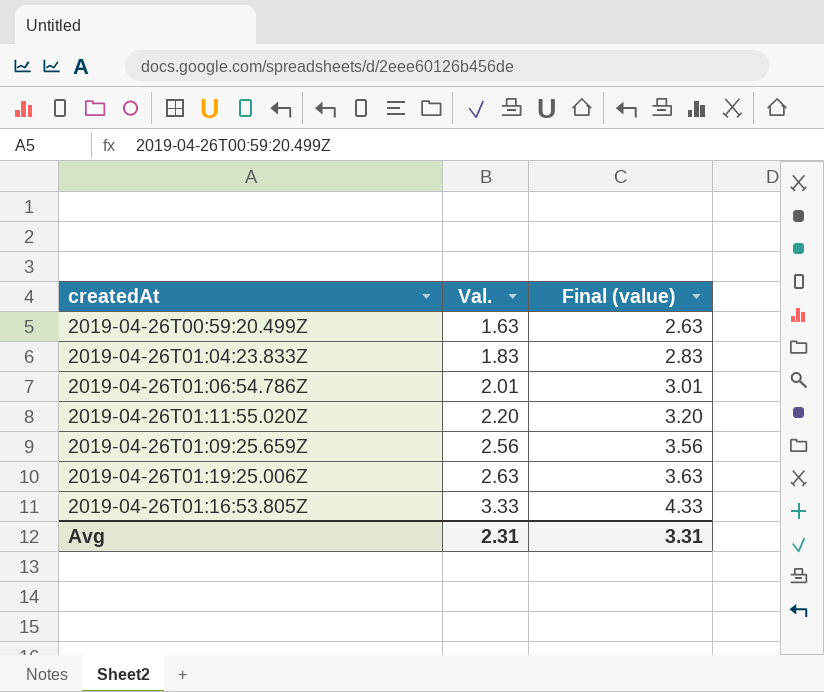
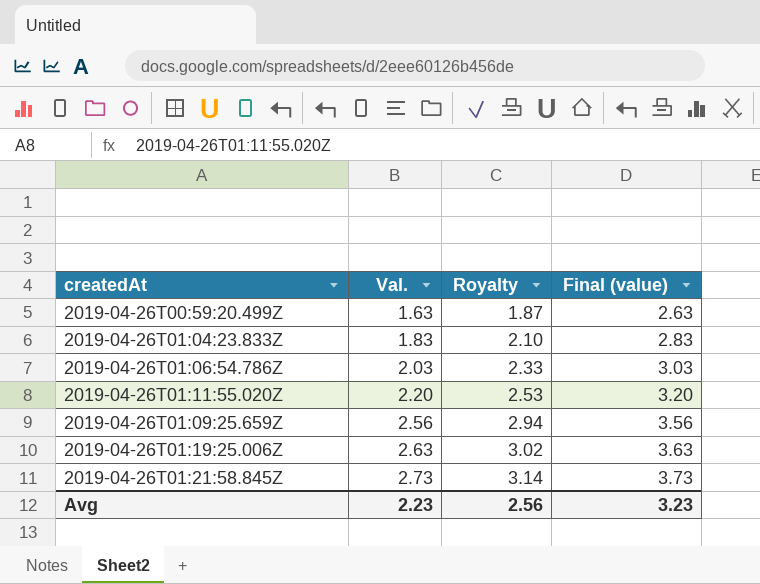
column Royalty | formula: none -> [Val.] * 1.15
row 2019-04-26T01:16:53.805Z: 3.33 | 4.33 -> none
2019-04-26T01:06:54.786Z | Val.: 2.01 -> 2.03
2019-04-26T01:06:54.786Z | Final (value): 3.01 -> 3.03
row 2019-04-26T01:21:58.845Z: none -> 2.73 | 3.14 | 3.73
Avg | Val.: 2.31 -> 2.23
Avg | Final (value): 3.31 -> 3.23

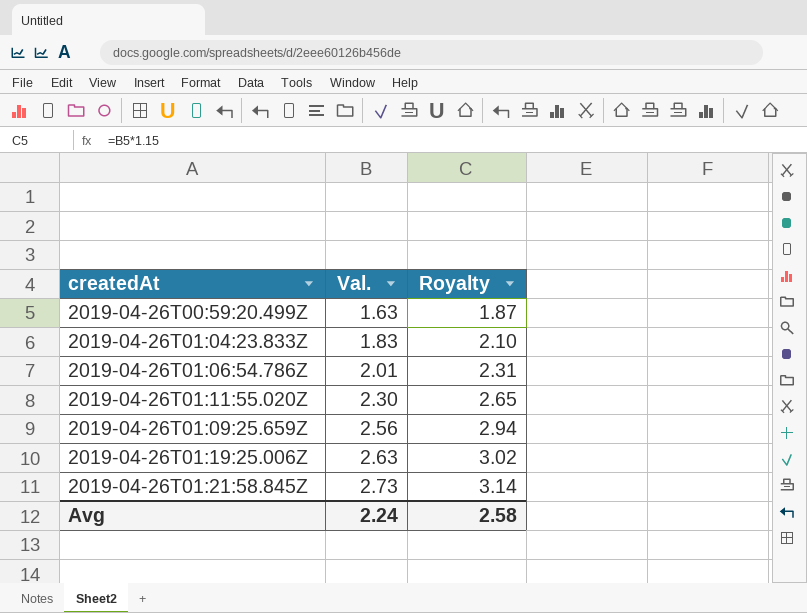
column Final (value) | formula: [Val.] + 1 -> none
2019-04-26T01:06:54.786Z | Val.: 2.03 -> 2.01
2019-04-26T01:06:54.786Z | Royalty: 2.33 -> 2.31
2019-04-26T01:11:55.020Z | Val.: 2.20 -> 2.30
2019-04-26T01:11:55.020Z | Royalty: 2.53 -> 2.65
Avg | Val.: 2.23 -> 2.24
Avg | Royalty: 2.56 -> 2.58

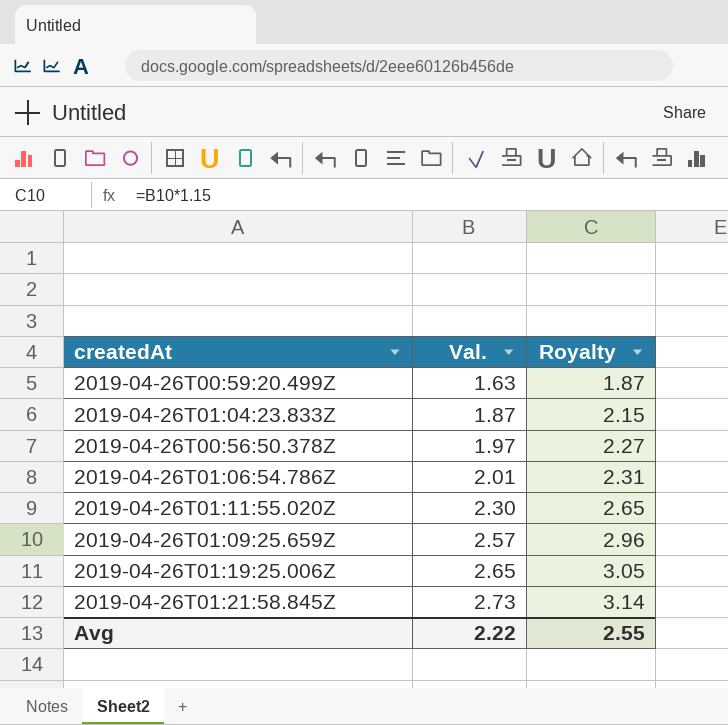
2019-04-26T01:04:23.833Z | Val.: 1.83 -> 1.87
2019-04-26T01:04:23.833Z | Royalty: 2.10 -> 2.15
row 2019-04-26T00:56:50.378Z: none -> 1.97 | 2.27
2019-04-26T01:09:25.659Z | Val.: 2.56 -> 2.57
2019-04-26T01:09:25.659Z | Royalty: 2.94 -> 2.96
2019-04-26T01:19:25.006Z | Val.: 2.63 -> 2.65
2019-04-26T01:19:25.006Z | Royalty: 3.02 -> 3.05
Avg | Val.: 2.24 -> 2.22
Avg | Royalty: 2.58 -> 2.55

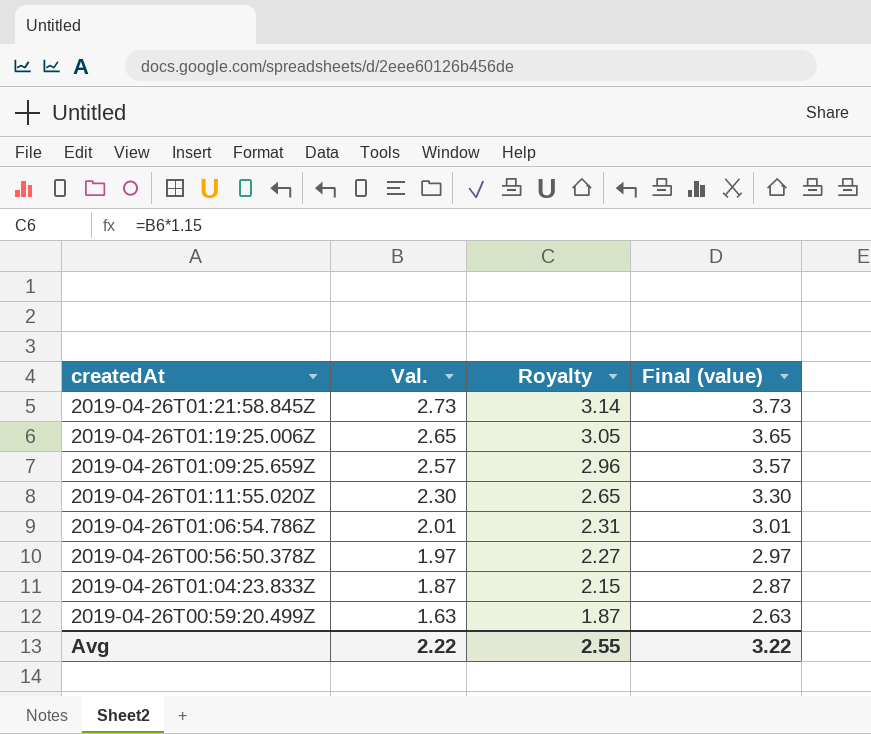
row order: Val. ascending -> Val. descending
column Final (value) | formula: none -> [Val.] + 1

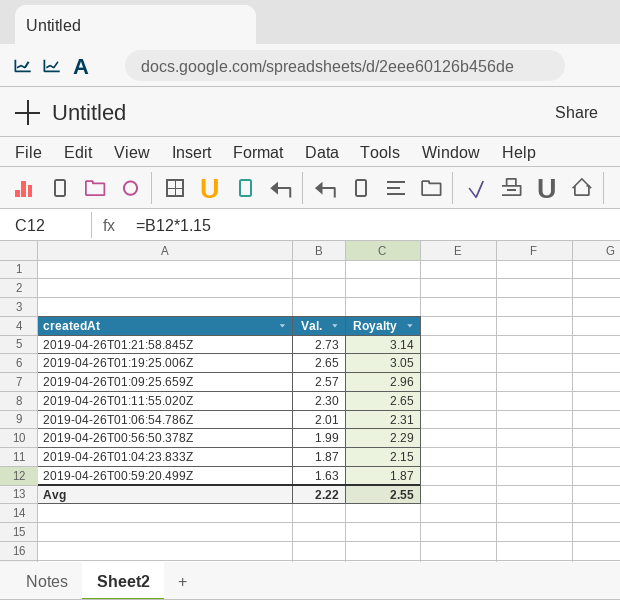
column Final (value) | formula: [Val.] + 1 -> none
2019-04-26T00:56:50.378Z | Val.: 1.97 -> 1.99
2019-04-26T00:56:50.378Z | Royalty: 2.27 -> 2.29

